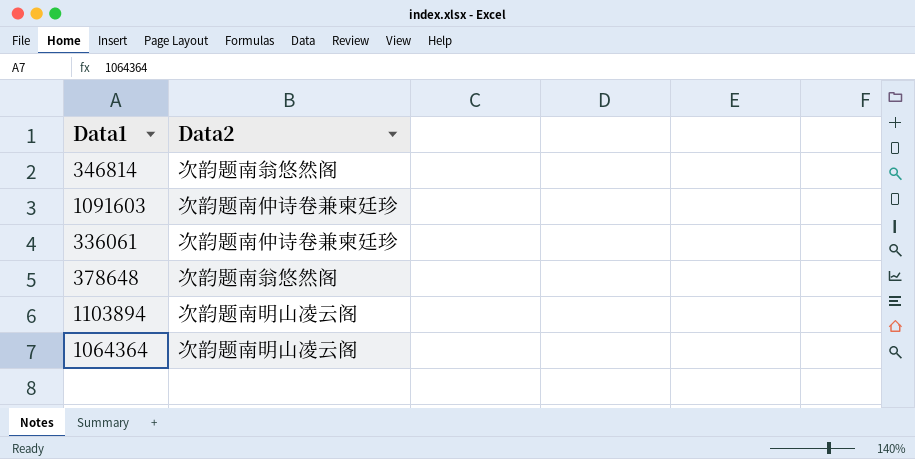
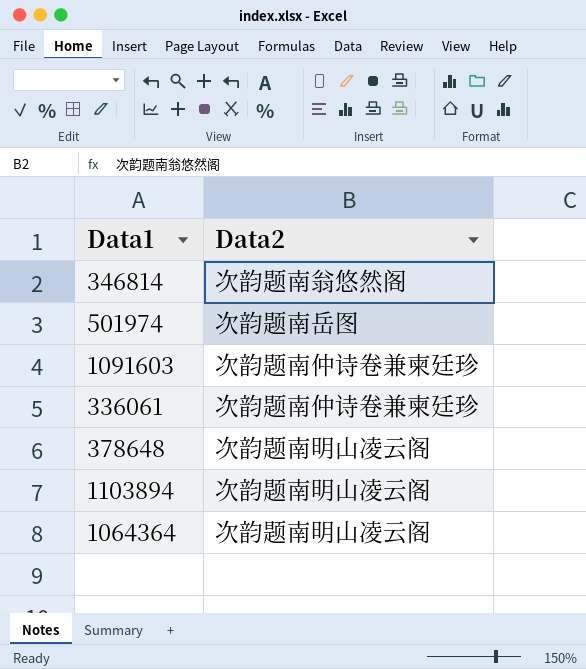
row 501974: none -> 次韵题南岳图
378648 | Data2: 次韵题南翁悠然阁 -> 次韵题南明山凌云阁

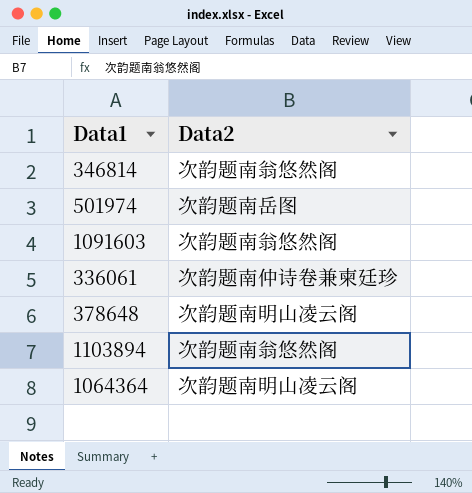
1091603 | Data2: 次韵题南仲诗卷兼柬廷珍 -> 次韵题南翁悠然阁
1103894 | Data2: 次韵题南明山凌云阁 -> 次韵题南翁悠然阁

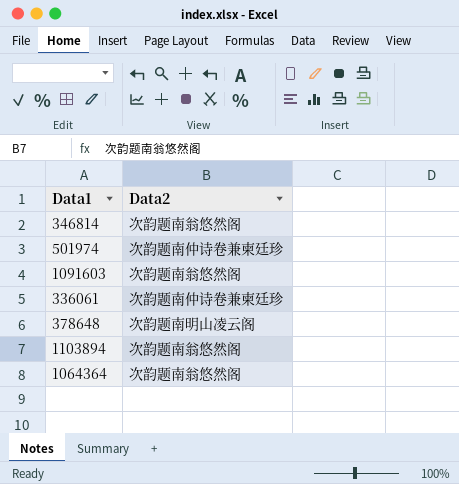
501974 | Data2: 次韵题南岳图 -> 次韵题南仲诗卷兼柬廷珍
1064364 | Data2: 次韵题南明山凌云阁 -> 次韵题南翁悠然阁

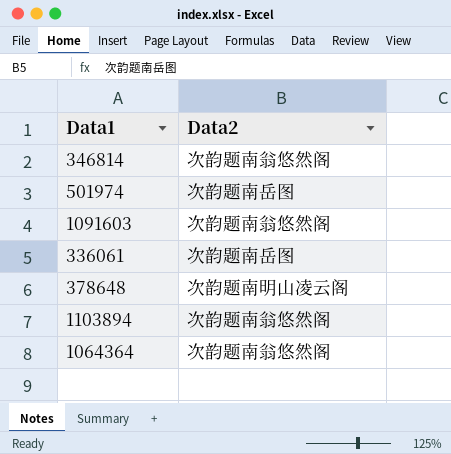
501974 | Data2: 次韵题南仲诗卷兼柬廷珍 -> 次韵题南岳图
336061 | Data2: 次韵题南仲诗卷兼柬廷珍 -> 次韵题南岳图

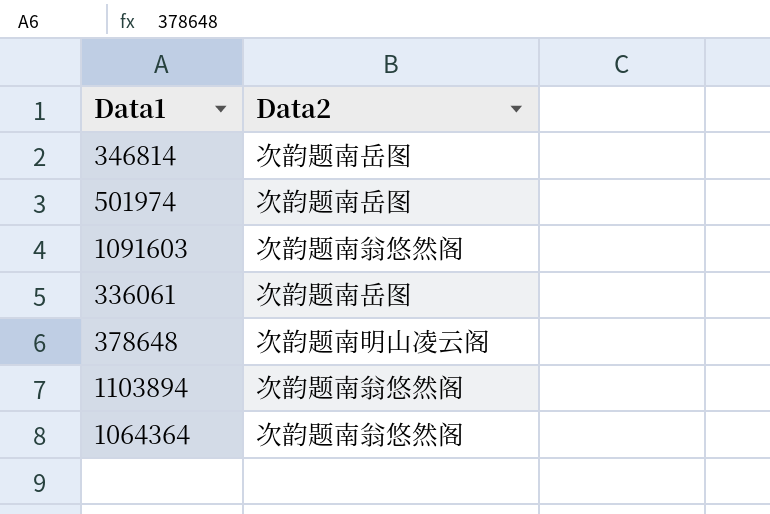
346814 | Data2: 次韵题南翁悠然阁 -> 次韵题南岳图

